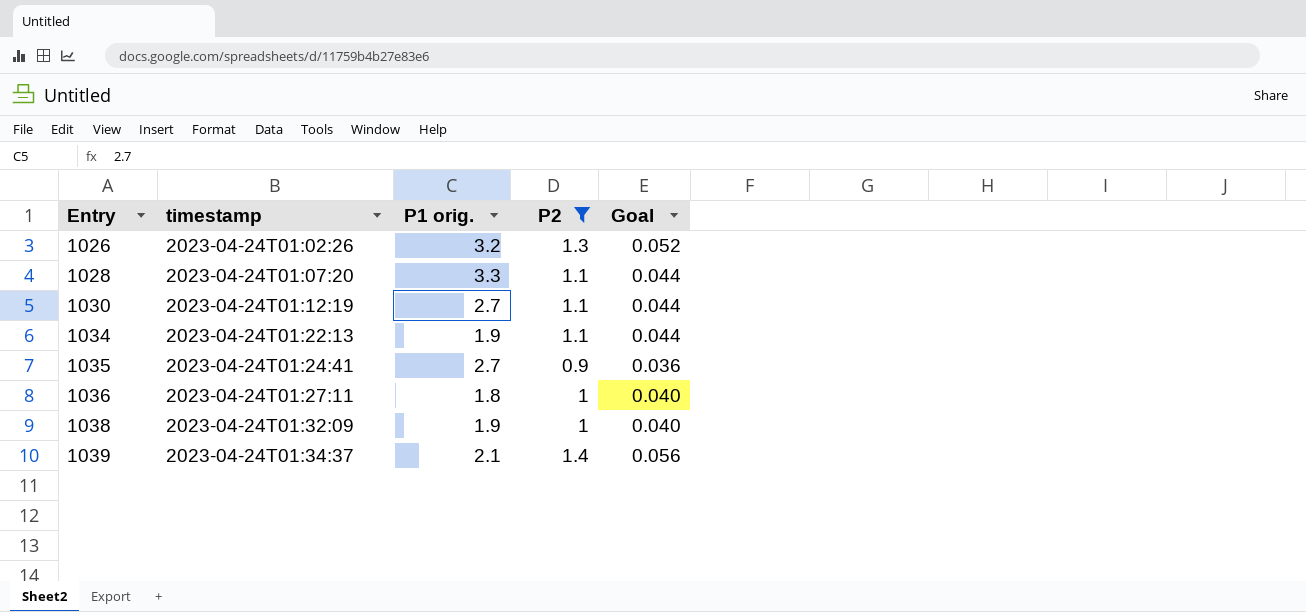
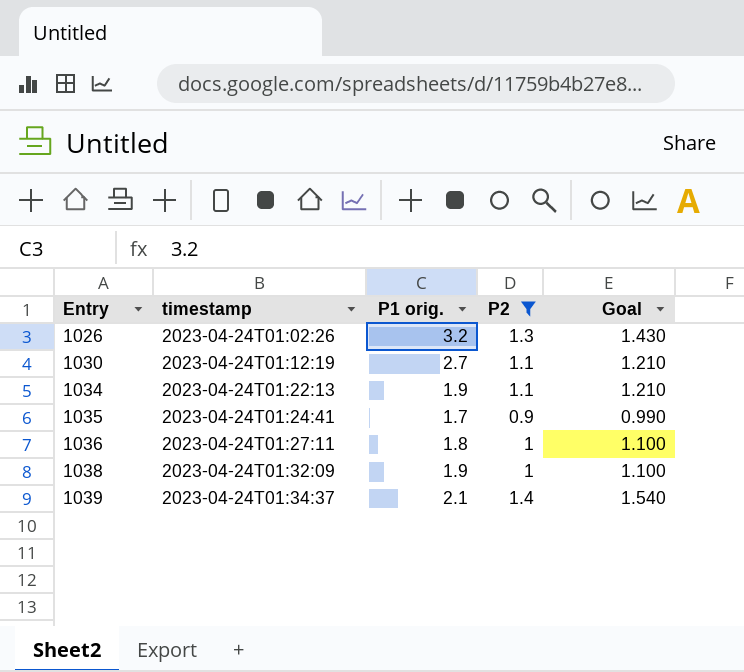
column Goal | formula: [P2] * 0.04 -> [P2] * 1.1
row 1028: 2023-04-24T01:07:20 | 3.3 | 1.1 | 0.044 -> none
1035 | P1 orig.: 2.7 -> 1.7

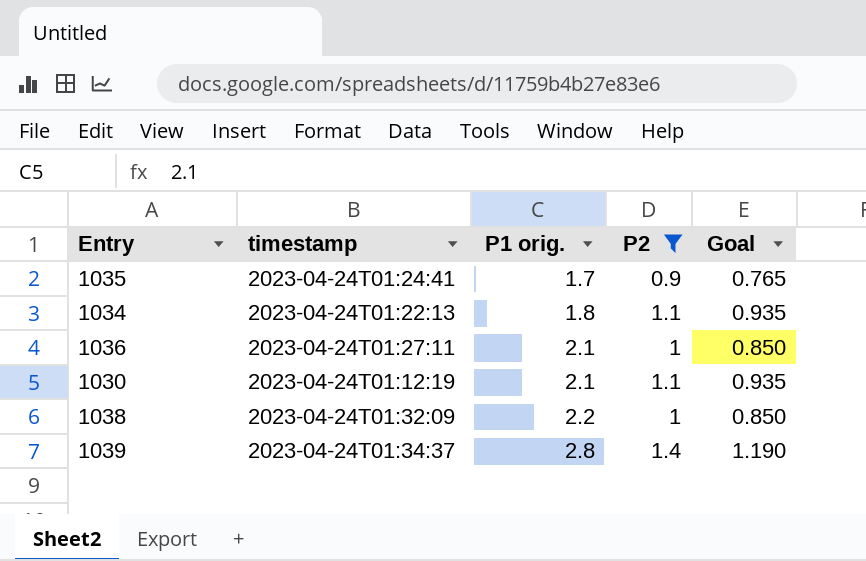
row order: Entry ascending -> P1 orig. ascending
column Goal | formula: [P2] * 1.1 -> [P2] * 0.85
row 1026: 2023-04-24T01:02:26 | 3.2 | 1.3 | 1.430 -> none
1034 | P1 orig.: 1.9 -> 1.8
1036 | P1 orig.: 1.8 -> 2.1
1030 | P1 orig.: 2.7 -> 2.1
1038 | P1 orig.: 1.9 -> 2.2
1039 | P1 orig.: 2.1 -> 2.8

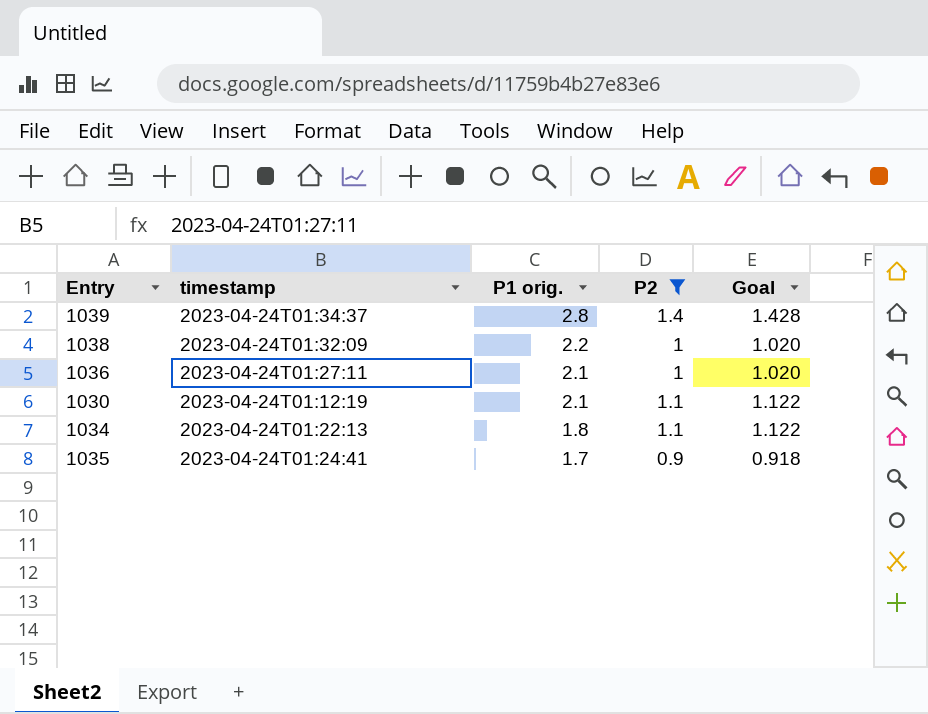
row order: P1 orig. ascending -> P1 orig. descending
column Goal | formula: [P2] * 0.85 -> [P2] * 1.02

